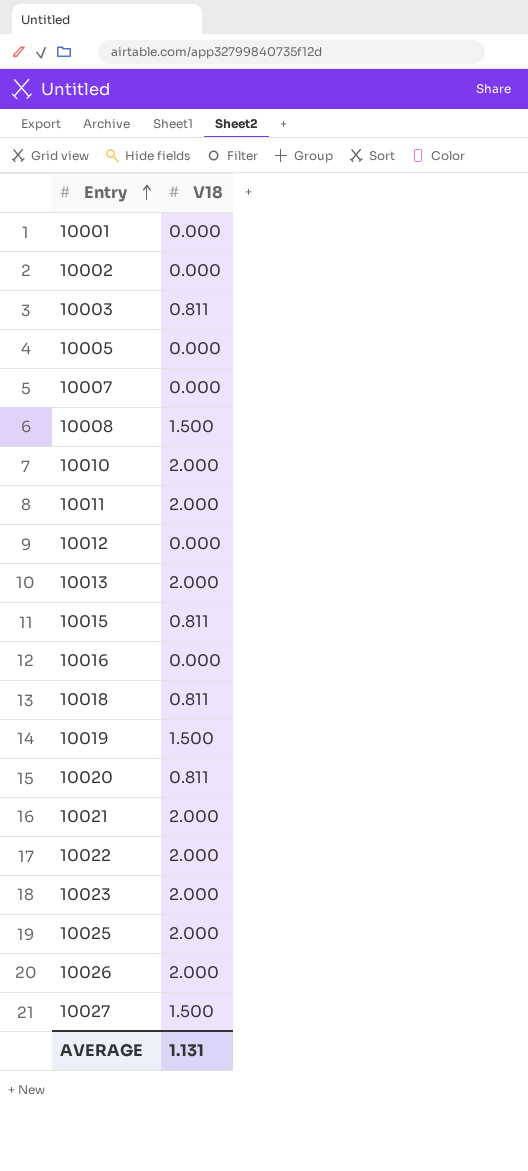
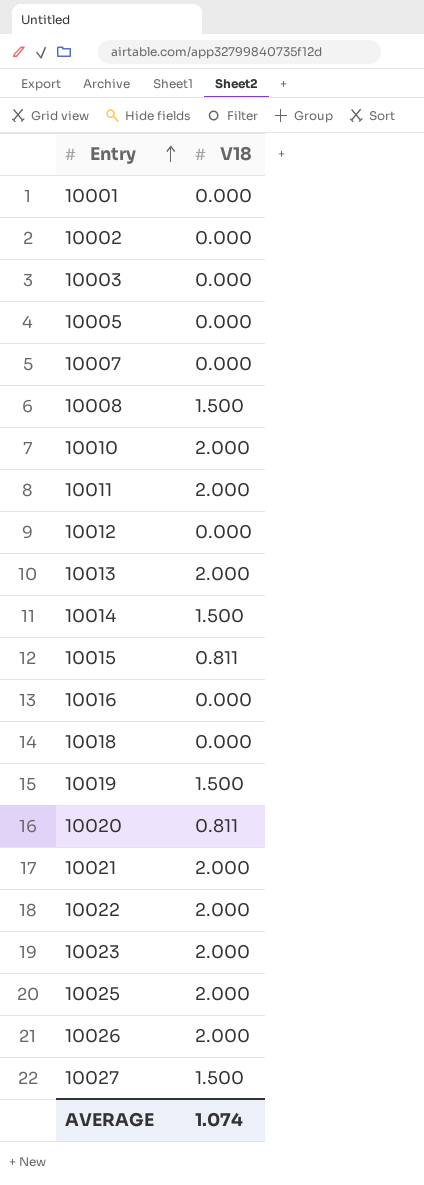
10003 | V18: 0.811 -> 0.000
row 10014: none -> 1.500
10018 | V18: 0.811 -> 0.000
AVERAGE | V18: 1.131 -> 1.074

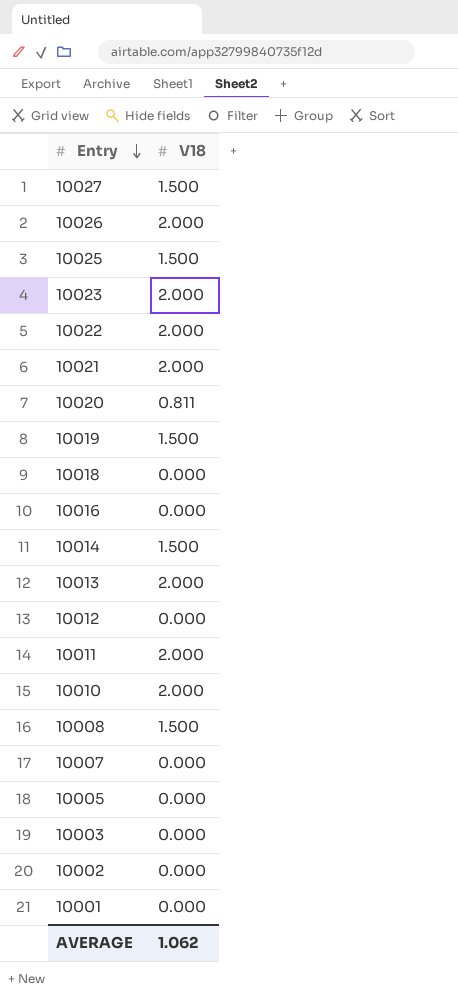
row order: Entry ascending -> Entry descending
row 10015: 0.811 -> none
10025 | V18: 2.000 -> 1.500
AVERAGE | V18: 1.074 -> 1.062

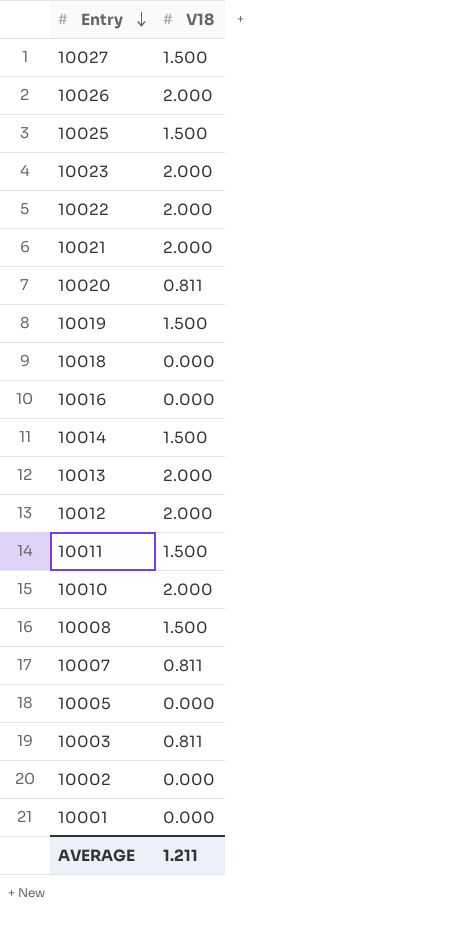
10012 | V18: 0.000 -> 2.000
10011 | V18: 2.000 -> 1.500
10007 | V18: 0.000 -> 0.811
10003 | V18: 0.000 -> 0.811
AVERAGE | V18: 1.062 -> 1.211

